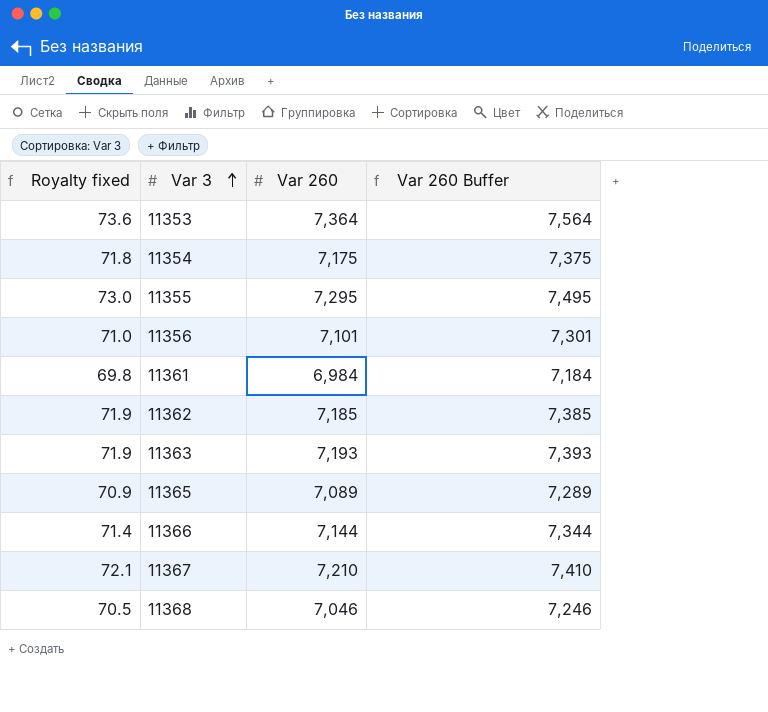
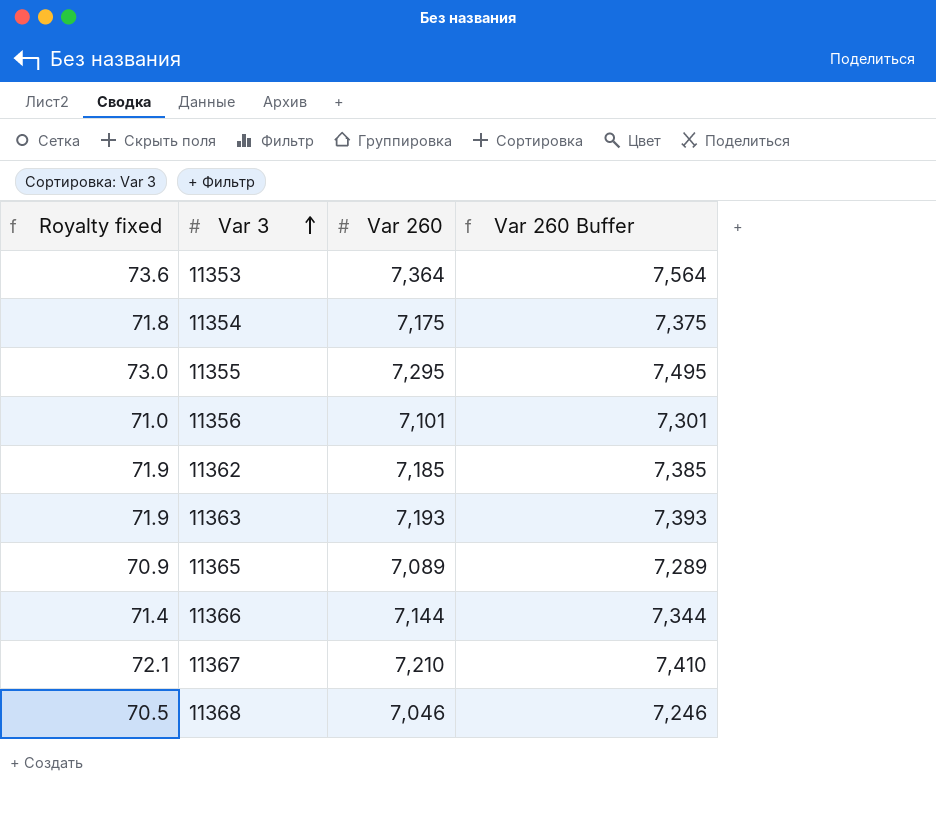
row 11361: 69.8 | 6,984 | 7,184 -> none

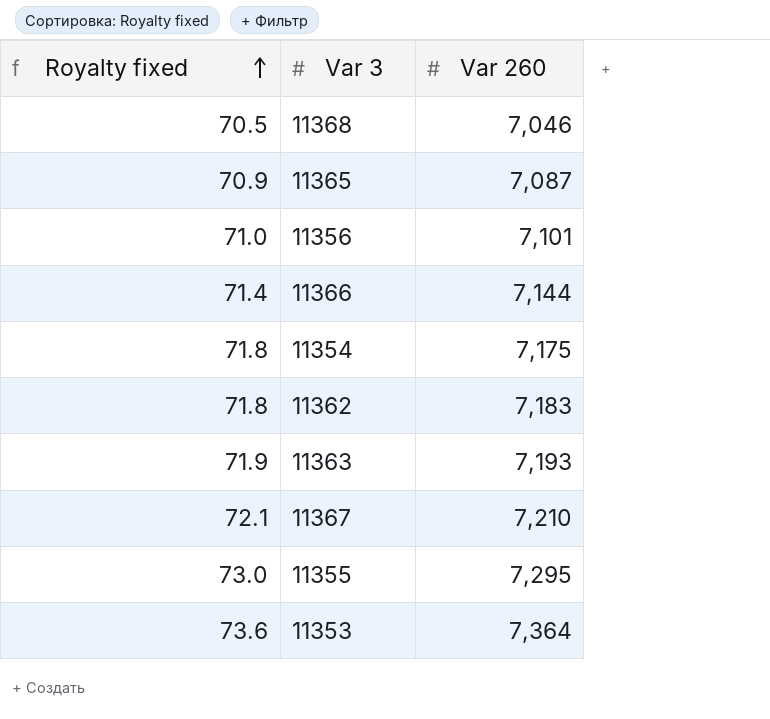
row order: Var 3 ascending -> Royalty fixed ascending
column Var 260 Buffer | formula: [Var 260] + 200 -> none
11365 | Var 260: 7,089 -> 7,087
11362 | Royalty fixed: 71.9 -> 71.8
11362 | Var 260: 7,185 -> 7,183

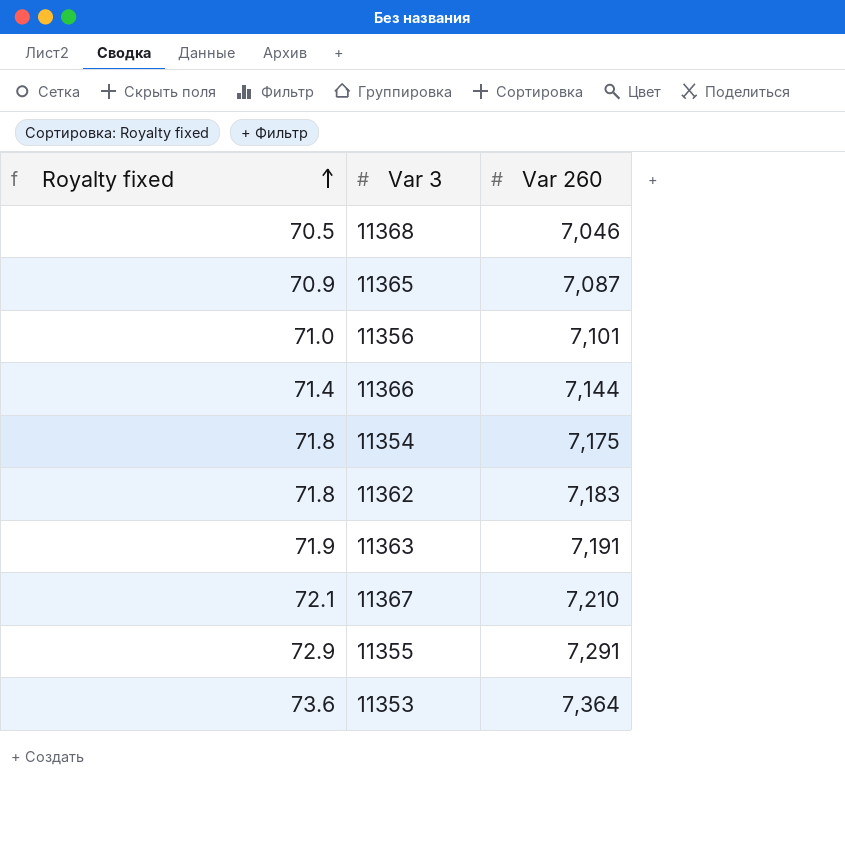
11363 | Var 260: 7,193 -> 7,191
11355 | Royalty fixed: 73.0 -> 72.9
11355 | Var 260: 7,295 -> 7,291

